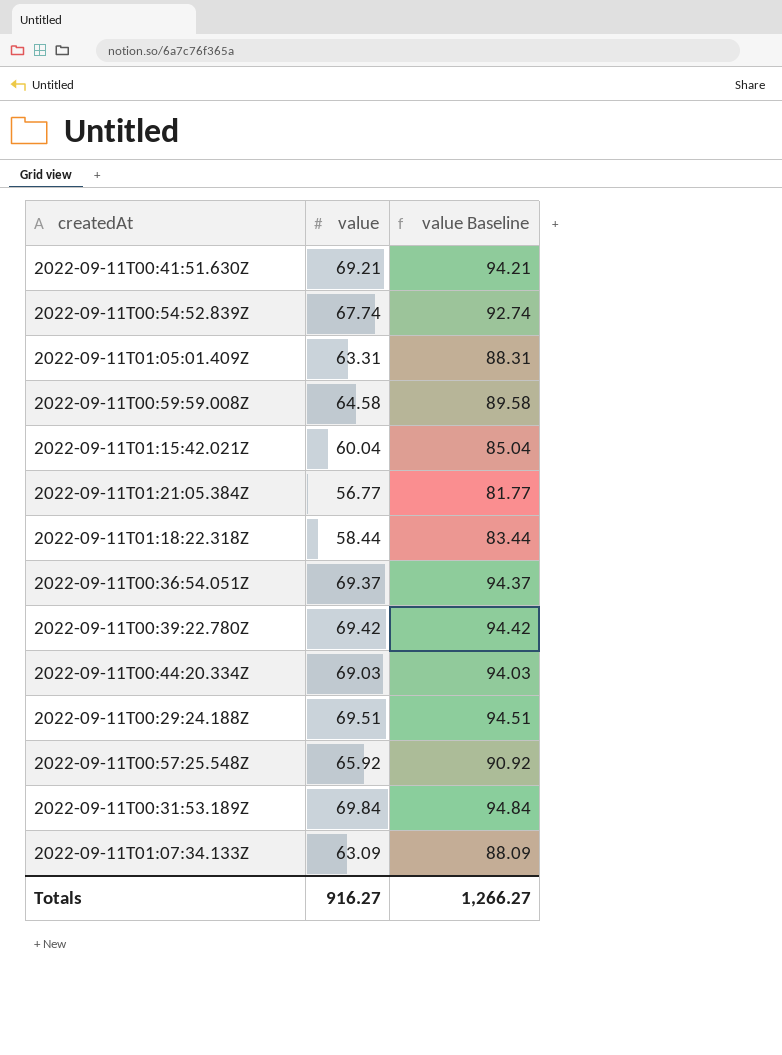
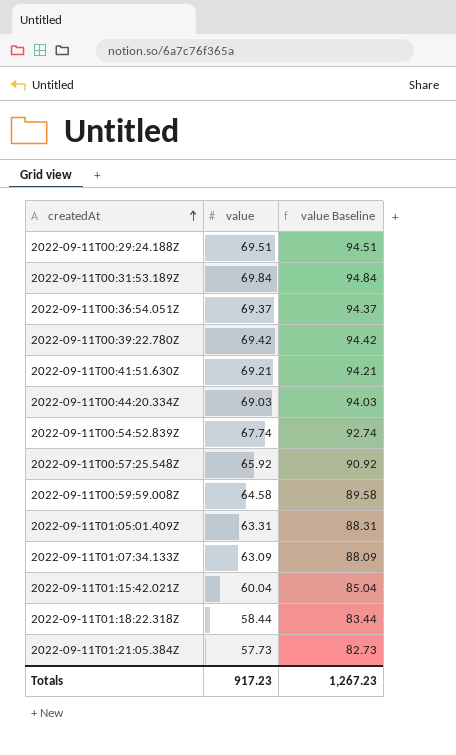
row order: none -> createdAt ascending
2022-09-11T01:21:05.384Z | value: 56.77 -> 57.73
2022-09-11T01:21:05.384Z | value Baseline: 81.77 -> 82.73
Totals | value: 916.27 -> 917.23
Totals | value Baseline: 1,266.27 -> 1,267.23

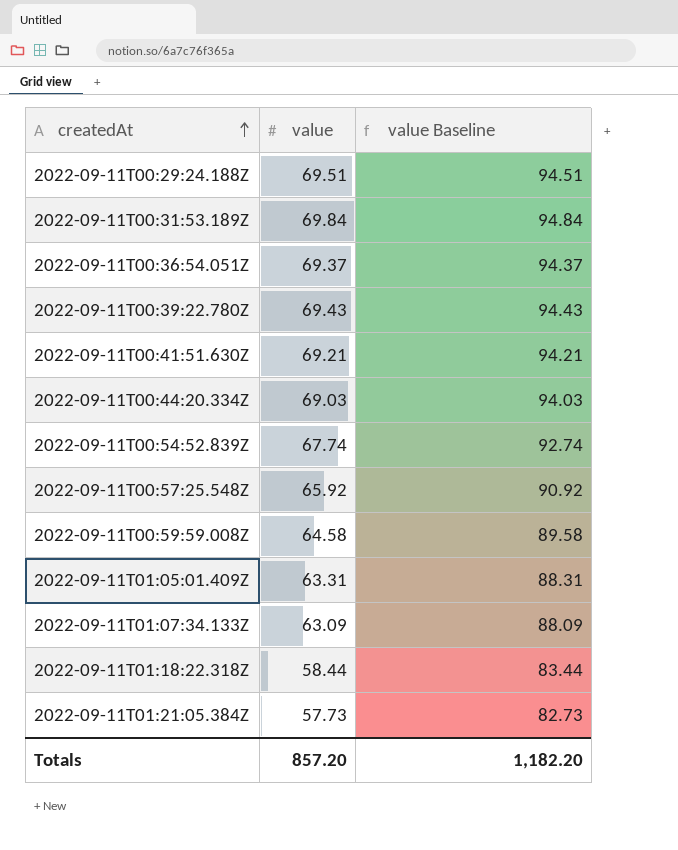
row 2022-09-11T01:15:42.021Z: 60.04 | 85.04 -> none
2022-09-11T00:39:22.780Z | value: 69.42 -> 69.43
2022-09-11T00:39:22.780Z | value Baseline: 94.42 -> 94.43
Totals | value: 917.23 -> 857.20
Totals | value Baseline: 1,267.23 -> 1,182.20

